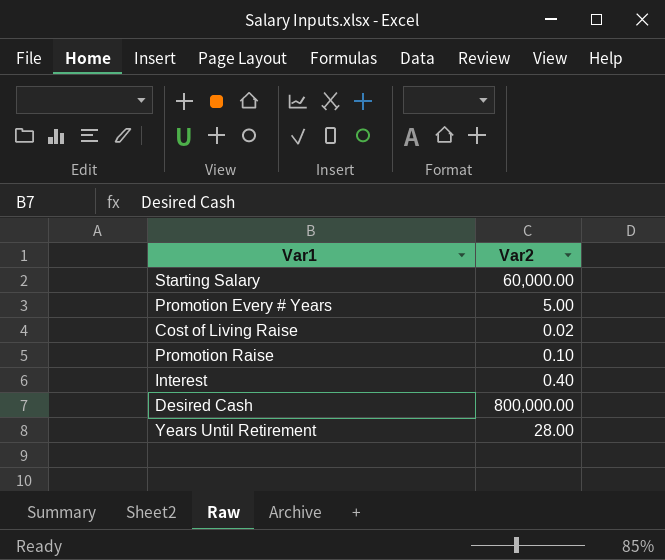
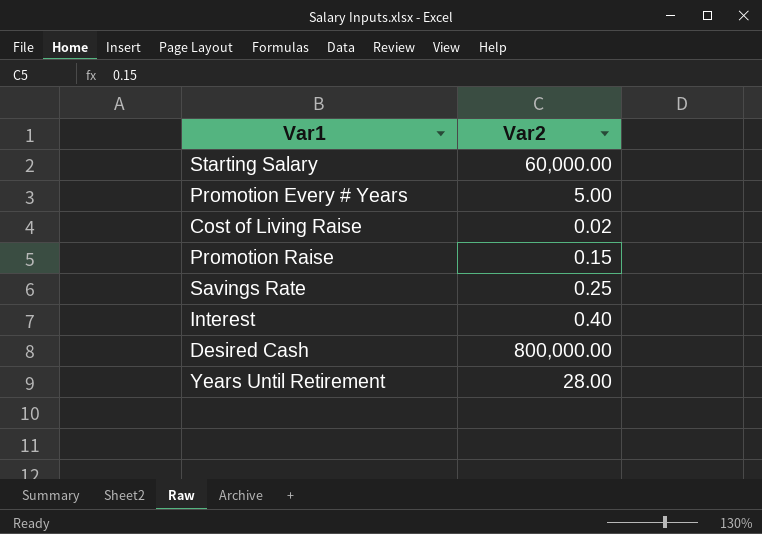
Promotion Raise | Var2: 0.10 -> 0.15
row Savings Rate: none -> 0.25

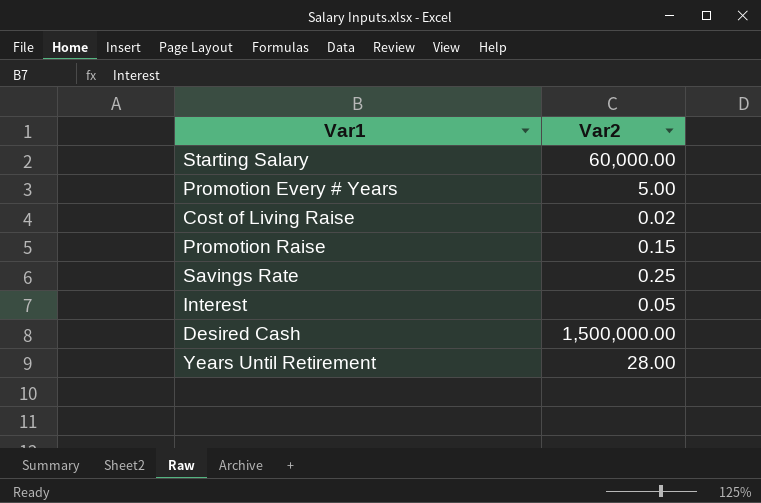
Interest | Var2: 0.40 -> 0.05
Desired Cash | Var2: 800,000.00 -> 1,500,000.00

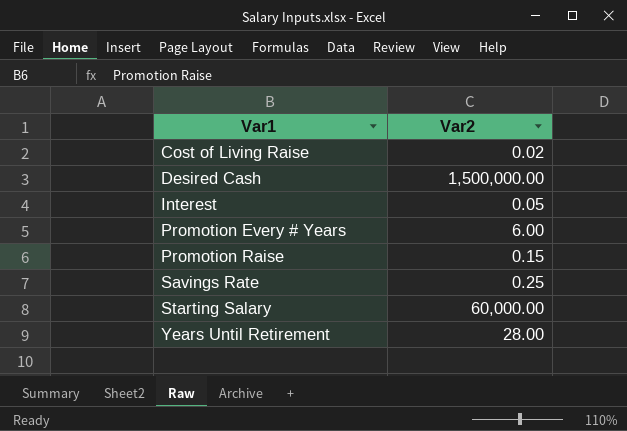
row order: none -> Var1 ascending
Promotion Every # Years | Var2: 5.00 -> 6.00

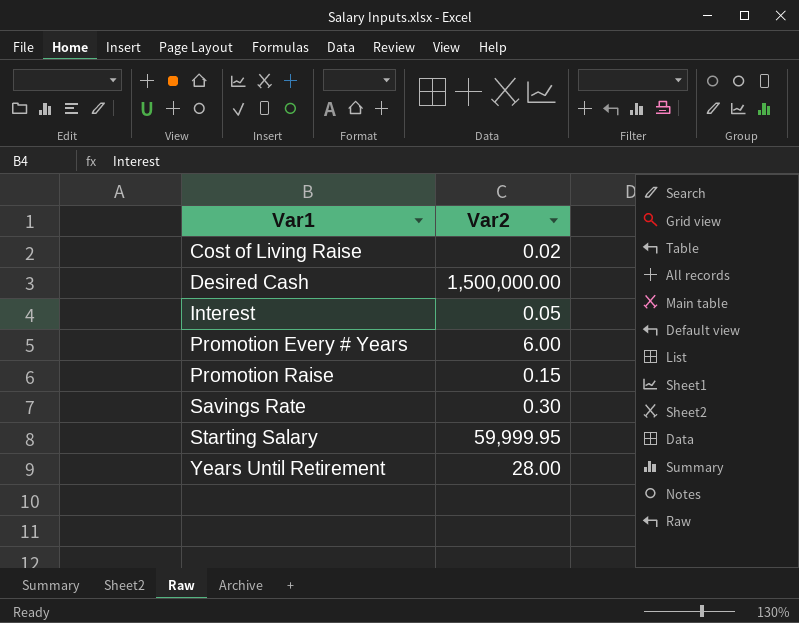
Savings Rate | Var2: 0.25 -> 0.30
Starting Salary | Var2: 60,000.00 -> 59,999.95

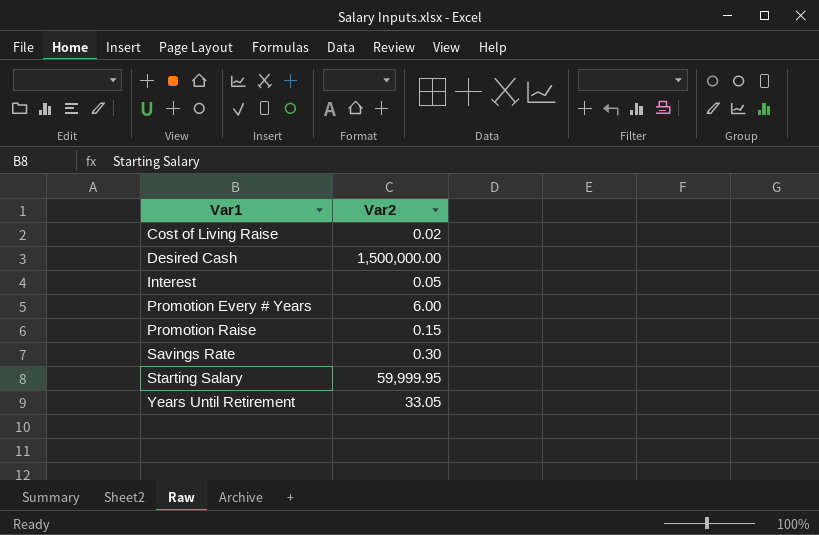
Years Until Retirement | Var2: 28.00 -> 33.05

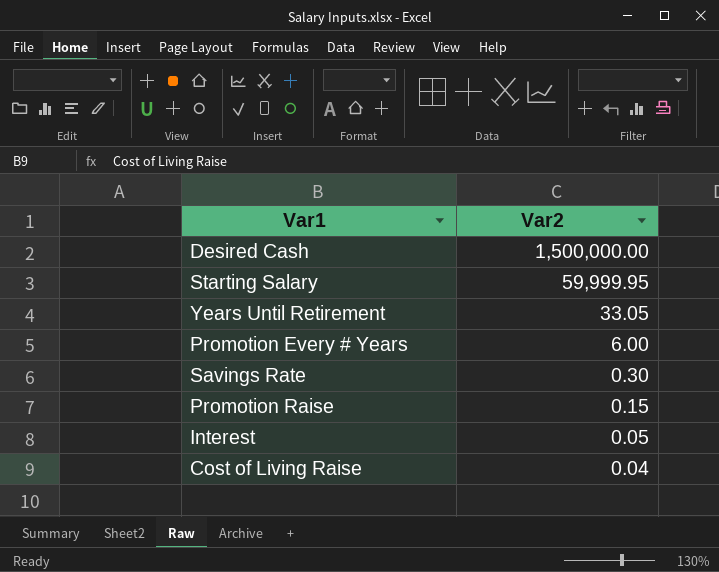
row order: Var1 ascending -> Var2 descending
Cost of Living Raise | Var2: 0.02 -> 0.04

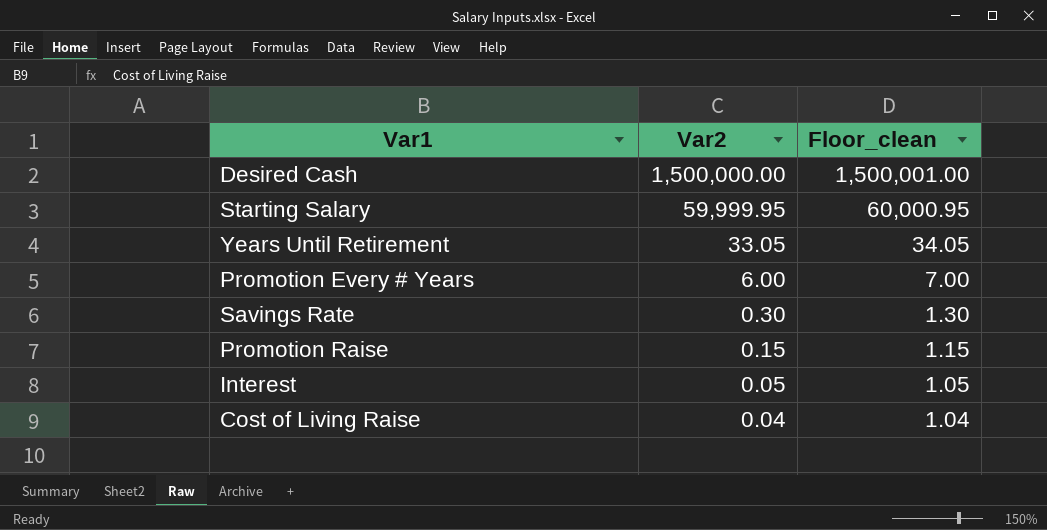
column Floor_clean | formula: none -> [Var2] + 1

